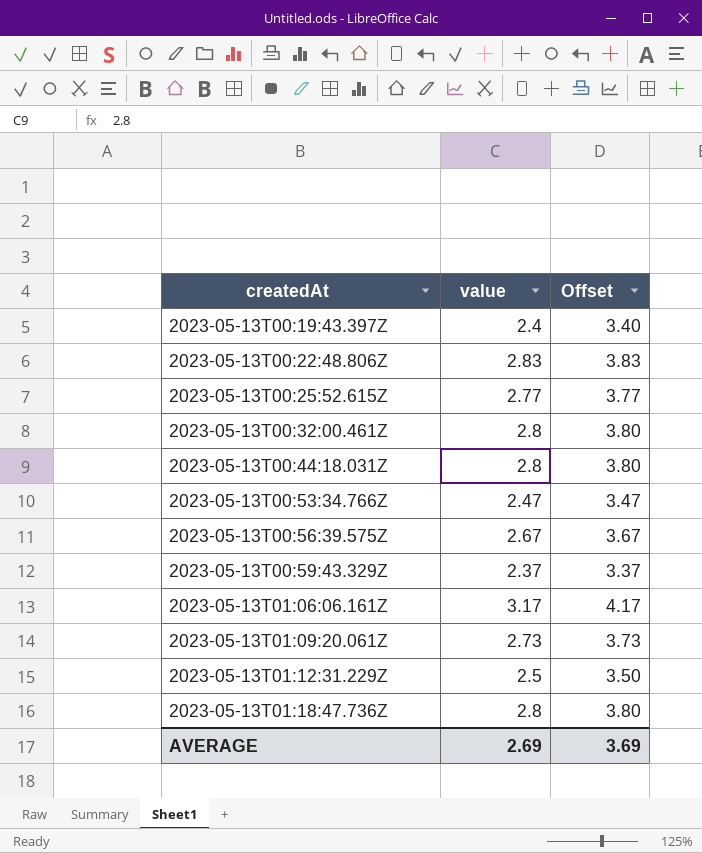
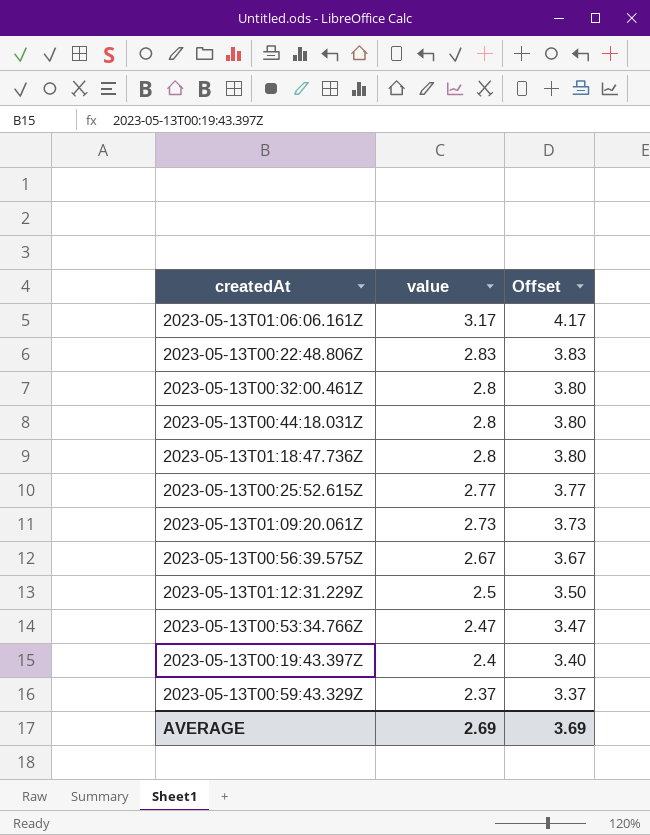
row order: createdAt ascending -> value descending

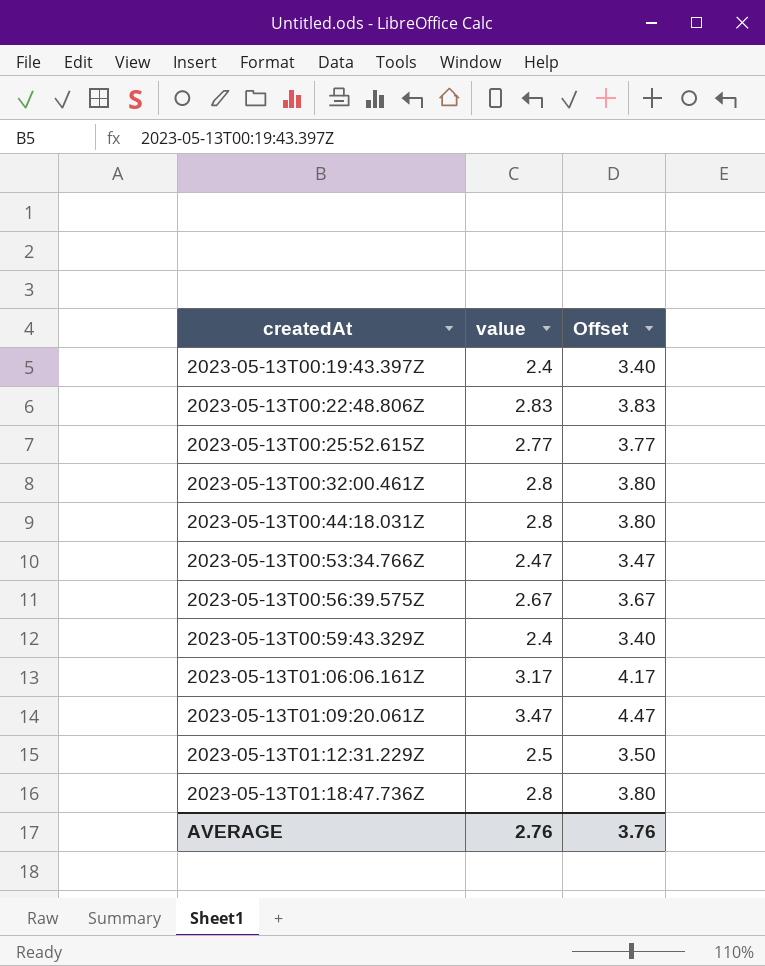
row order: value descending -> createdAt ascending
2023-05-13T00:59:43.329Z | value: 2.37 -> 2.4
2023-05-13T00:59:43.329Z | Offset: 3.37 -> 3.40
2023-05-13T01:09:20.061Z | value: 2.73 -> 3.47
2023-05-13T01:09:20.061Z | Offset: 3.73 -> 4.47
AVERAGE | value: 2.69 -> 2.76
AVERAGE | Offset: 3.69 -> 3.76

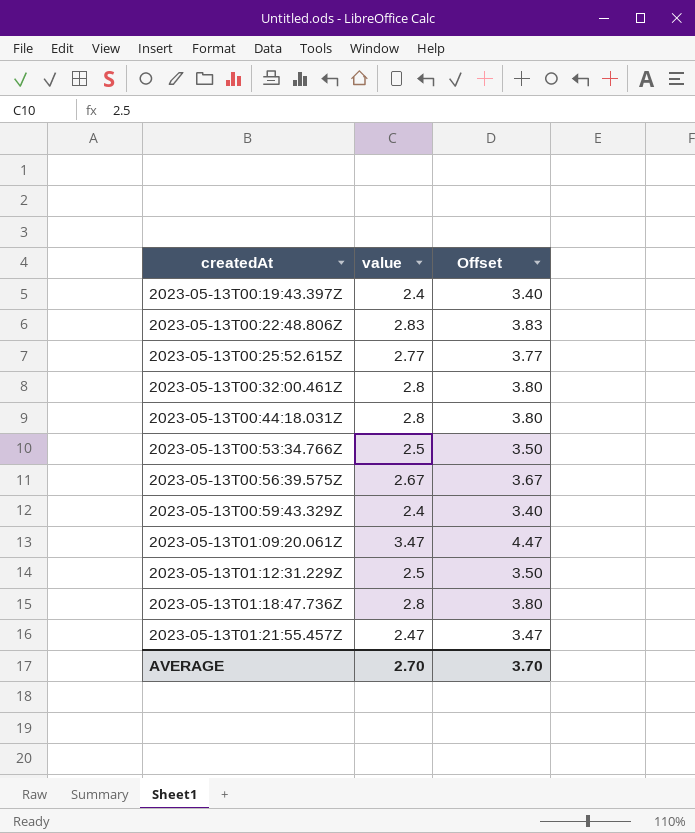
row 2023-05-13T01:06:06.161Z: 3.17 | 4.17 -> none
2023-05-13T00:53:34.766Z | value: 2.47 -> 2.5
2023-05-13T00:53:34.766Z | Offset: 3.47 -> 3.50
row 2023-05-13T01:21:55.457Z: none -> 2.47 | 3.47
AVERAGE | value: 2.76 -> 2.70
AVERAGE | Offset: 3.76 -> 3.70

